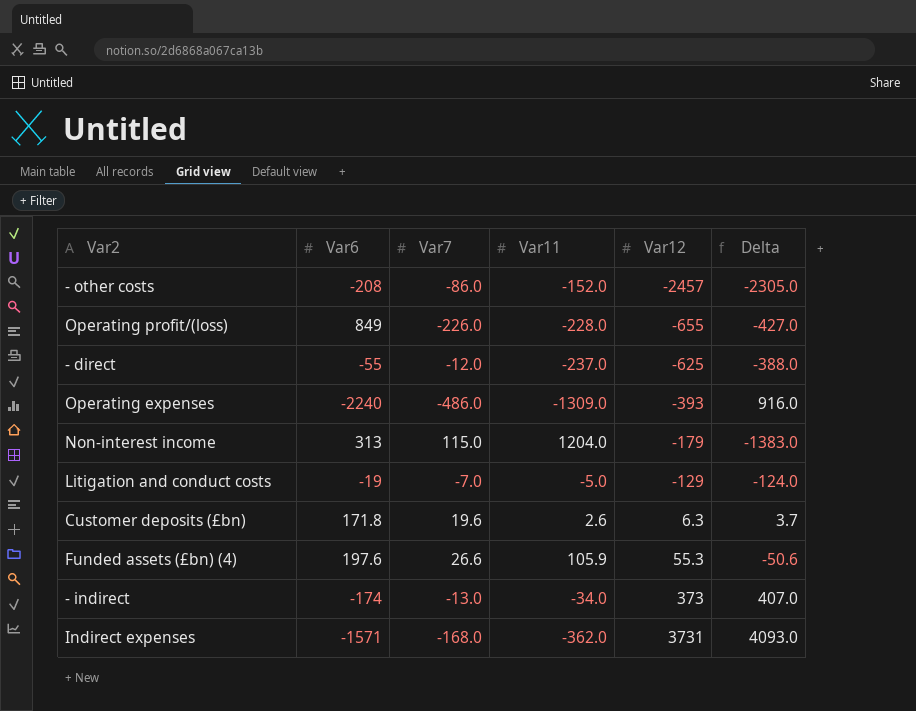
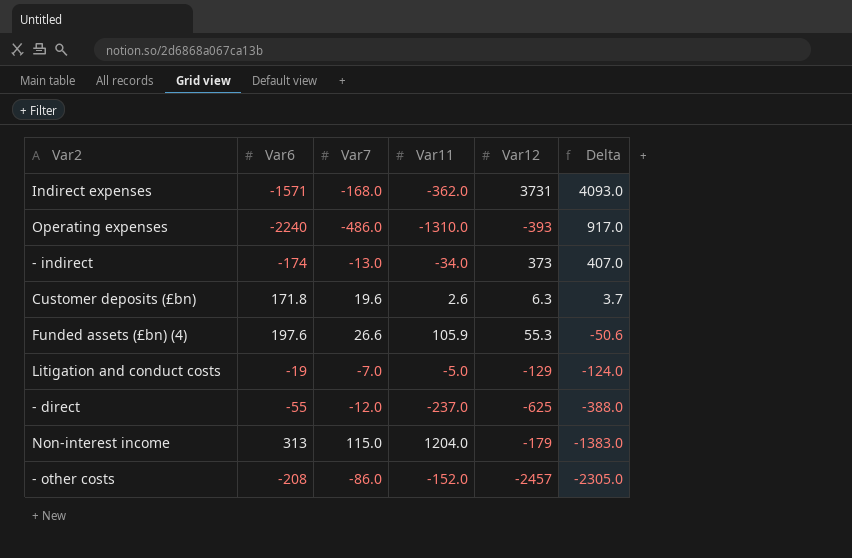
row order: Var12 ascending -> Delta descending
row Operating profit/(loss): 849 | -226.0 | -228.0 | -655 | -427.0 -> none
Operating expenses | Var11: -1309.0 -> -1310.0
Operating expenses | Delta: 916.0 -> 917.0

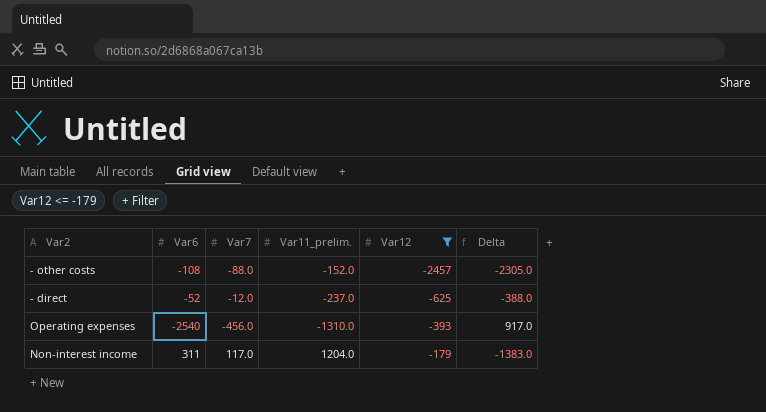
filter: none -> Var12 <= -179
row order: Delta descending -> Var12 ascending
column name: Var11 -> Var11_prelim.
- other costs | Var6: -208 -> -108
- other costs | Var7: -86.0 -> -88.0
- direct | Var6: -55 -> -52
Operating expenses | Var6: -2240 -> -2540
Operating expenses | Var7: -486.0 -> -456.0
Non-interest income | Var6: 313 -> 311
Non-interest income | Var7: 115.0 -> 117.0

